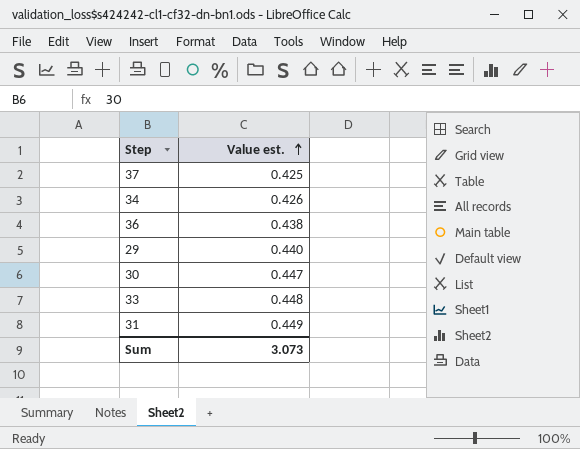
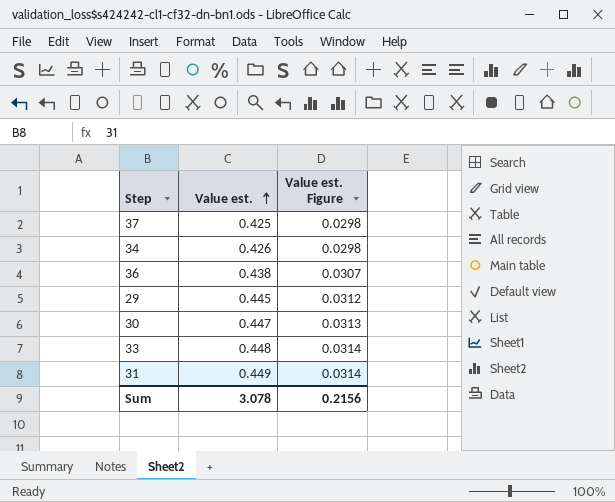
column Value est. Figure | formula: none -> [Value est.] * 0.07
29 | Value est.: 0.440 -> 0.445
Sum | Value est.: 3.073 -> 3.078

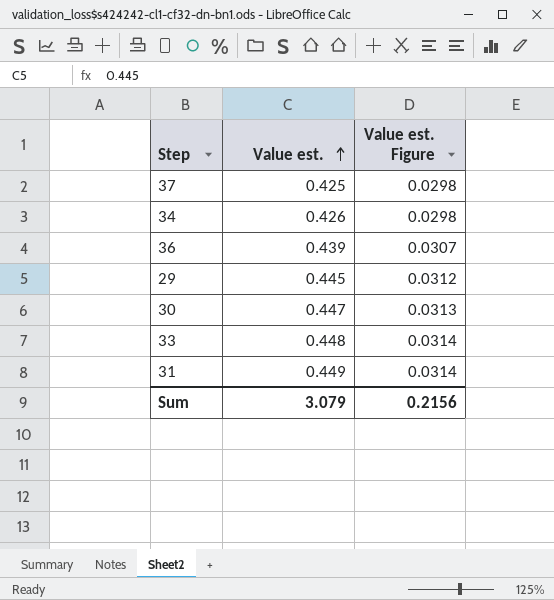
36 | Value est.: 0.438 -> 0.439
Sum | Value est.: 3.078 -> 3.079

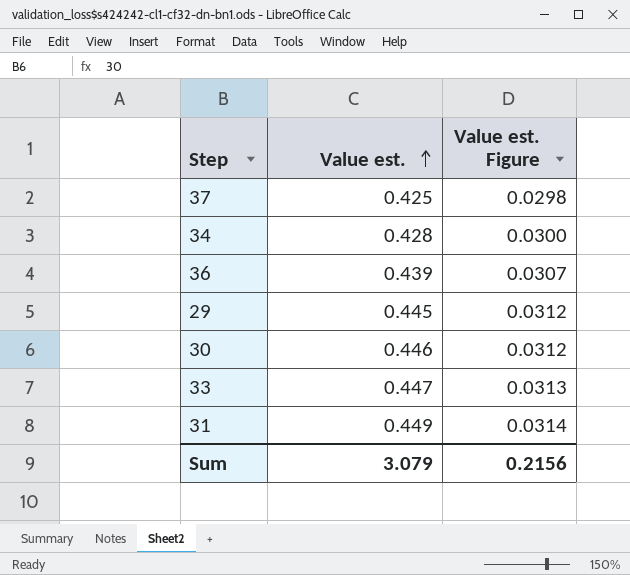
34 | Value est.: 0.426 -> 0.428
34 | Value est. Figure: 0.0298 -> 0.0300
30 | Value est.: 0.447 -> 0.446
30 | Value est. Figure: 0.0313 -> 0.0312
33 | Value est.: 0.448 -> 0.447
33 | Value est. Figure: 0.0314 -> 0.0313

